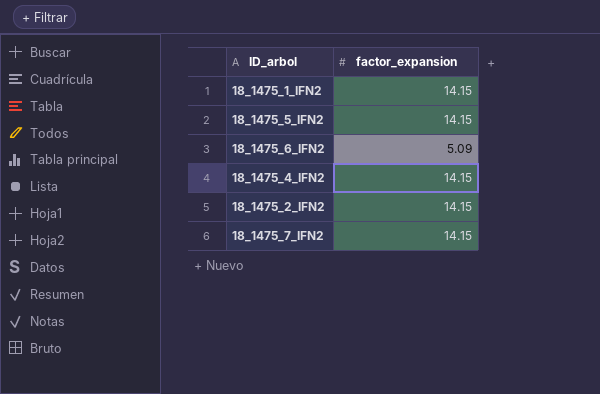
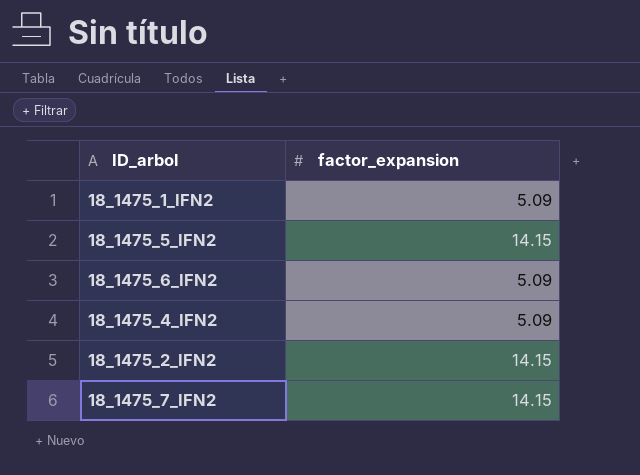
18_1475_1_IFN2 | factor_expansion: 14.15 -> 5.09
18_1475_4_IFN2 | factor_expansion: 14.15 -> 5.09

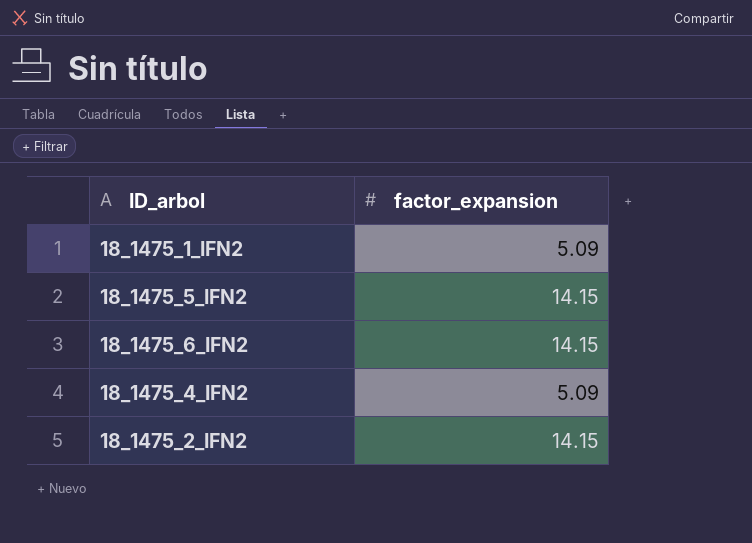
row 18_1475_7_IFN2: 14.15 -> none
18_1475_6_IFN2 | factor_expansion: 5.09 -> 14.15

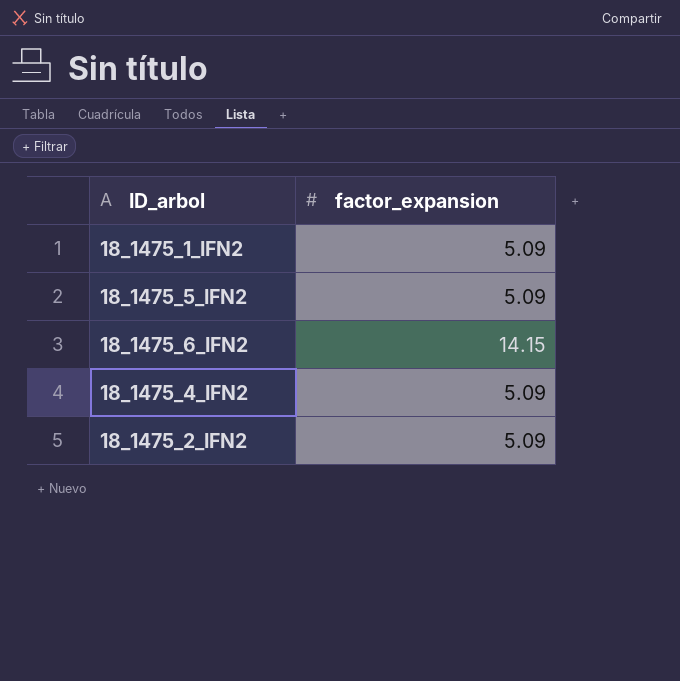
18_1475_5_IFN2 | factor_expansion: 14.15 -> 5.09
18_1475_2_IFN2 | factor_expansion: 14.15 -> 5.09

